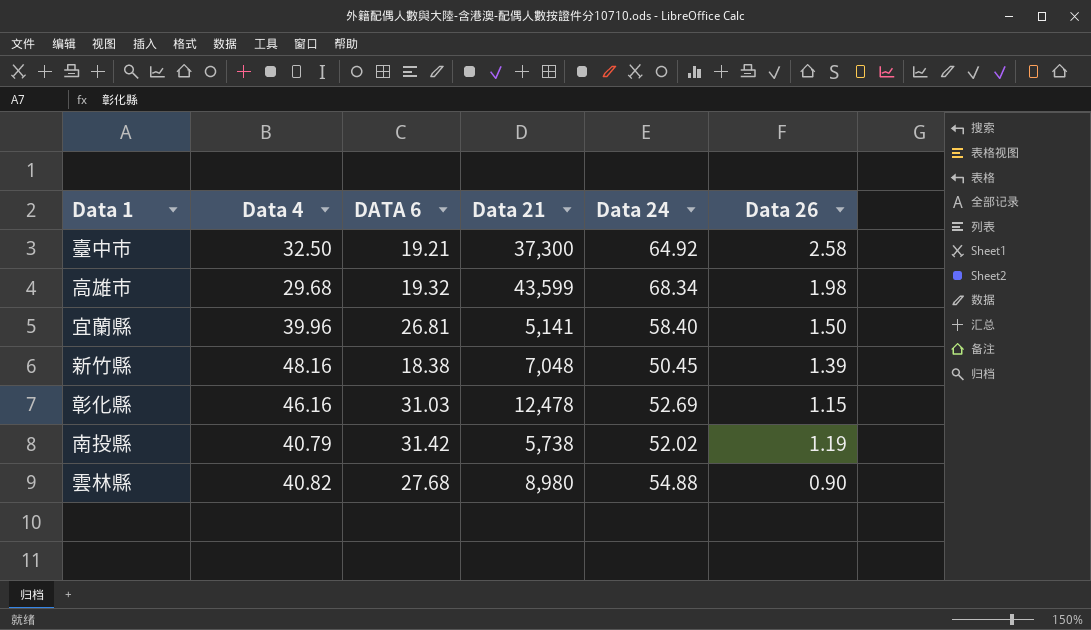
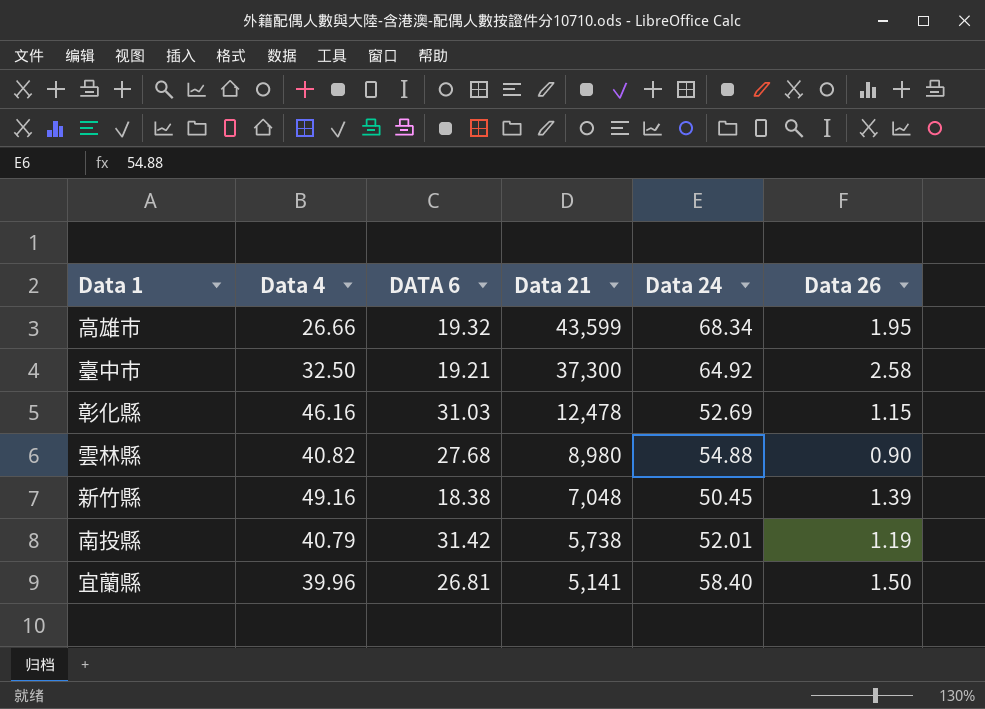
row order: none -> Data 21 descending
高雄市 | Data 4: 29.68 -> 26.66
高雄市 | Data 26: 1.98 -> 1.95
新竹縣 | Data 4: 48.16 -> 49.16
南投縣 | Data 24: 52.02 -> 52.01

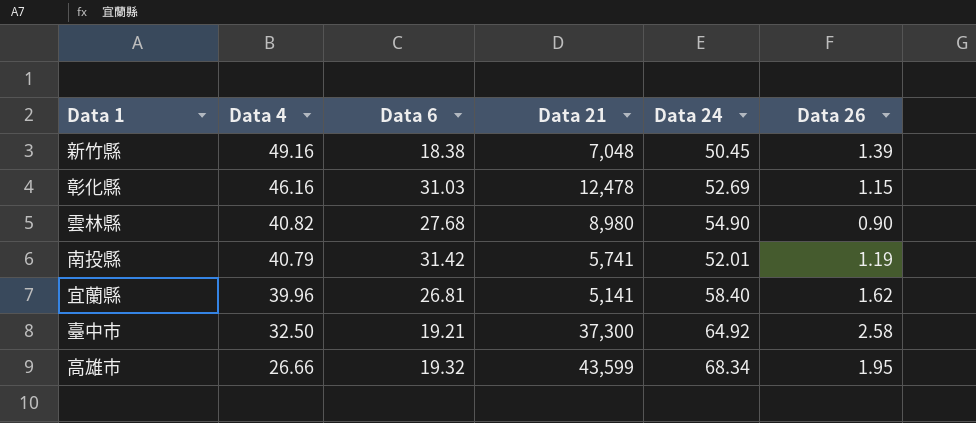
row order: Data 21 descending -> Data 4 descending
column name: DATA 6 -> Data 6
雲林縣 | Data 24: 54.88 -> 54.90
南投縣 | Data 21: 5,738 -> 5,741
宜蘭縣 | Data 26: 1.50 -> 1.62

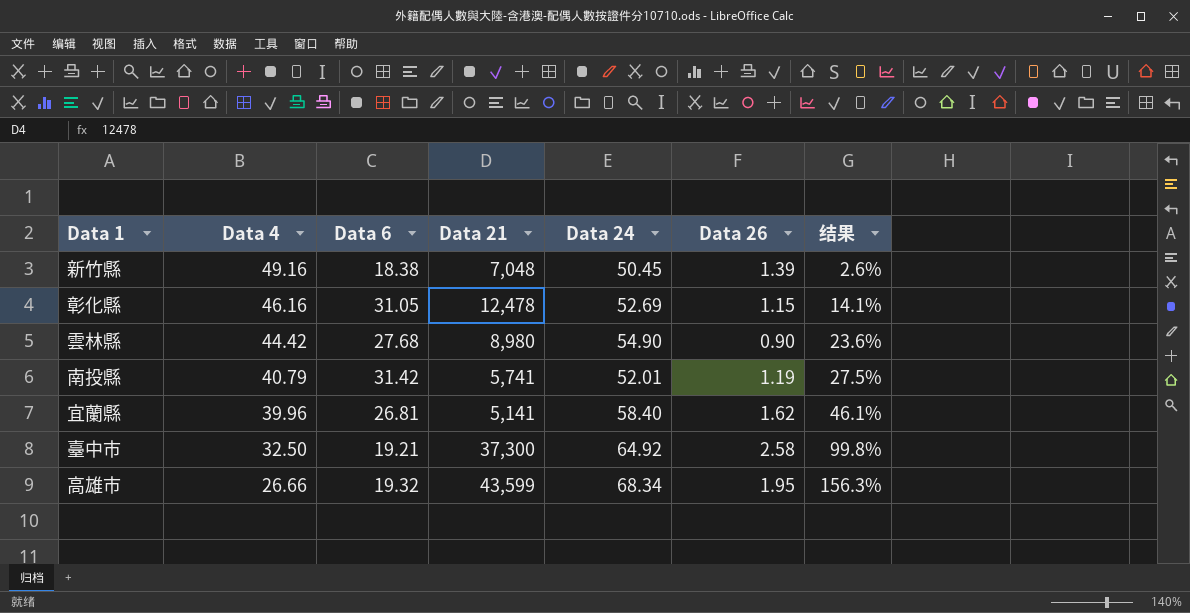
column 结果 | formula: none -> ([Data 24] - [Data 4]) / [Data 4]
彰化縣 | Data 6: 31.03 -> 31.05
雲林縣 | Data 4: 40.82 -> 44.42

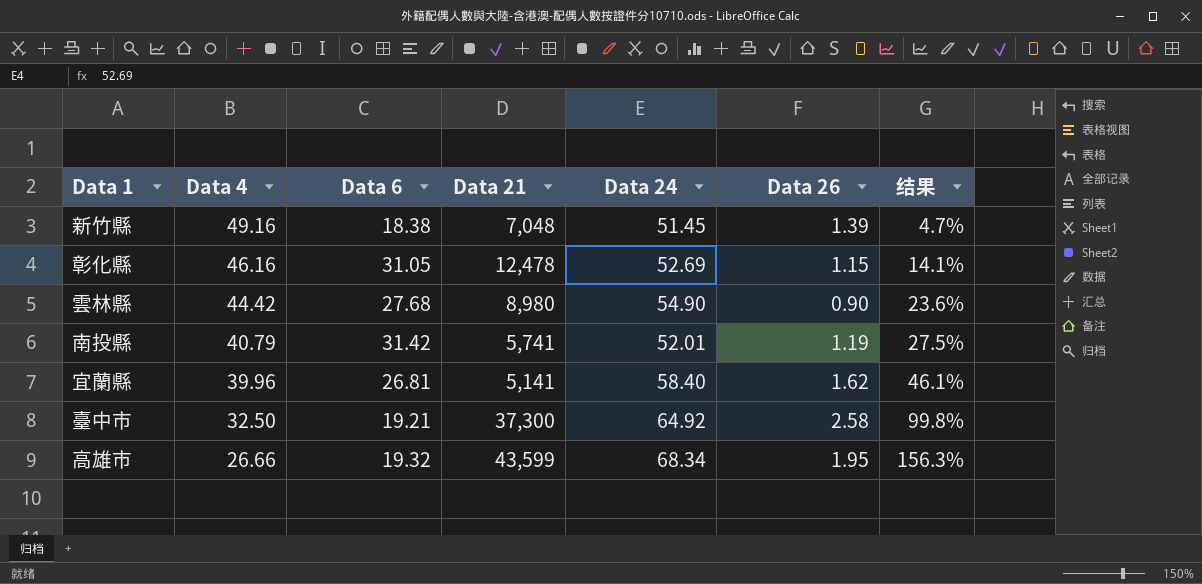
新竹縣 | Data 24: 50.45 -> 51.45
新竹縣 | 结果: 2.6% -> 4.7%

